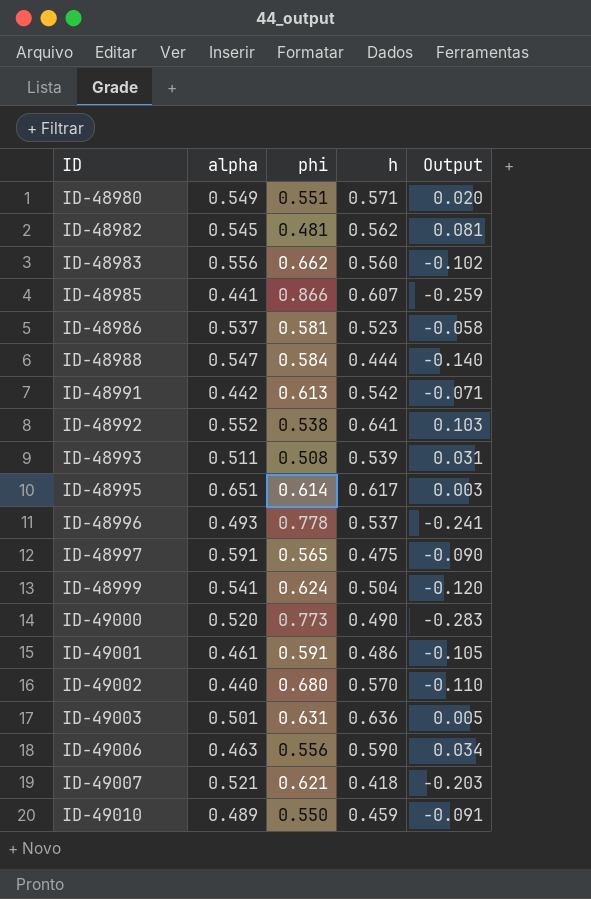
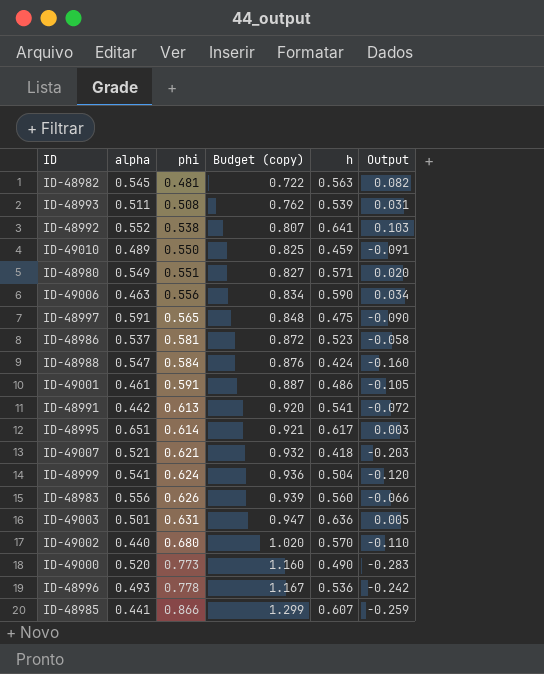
row order: ID ascending -> phi ascending
column Budget (copy) | formula: none -> [phi] * 1.5
ID-48982 | h: 0.562 -> 0.563
ID-48982 | Output: 0.081 -> 0.082
ID-48988 | h: 0.444 -> 0.424
ID-48988 | Output: -0.140 -> -0.160
ID-48991 | h: 0.542 -> 0.541
ID-48991 | Output: -0.071 -> -0.072
ID-48983 | phi: 0.662 -> 0.626
ID-48983 | Output: -0.102 -> -0.066
ID-48996 | h: 0.537 -> 0.536
ID-48996 | Output: -0.241 -> -0.242

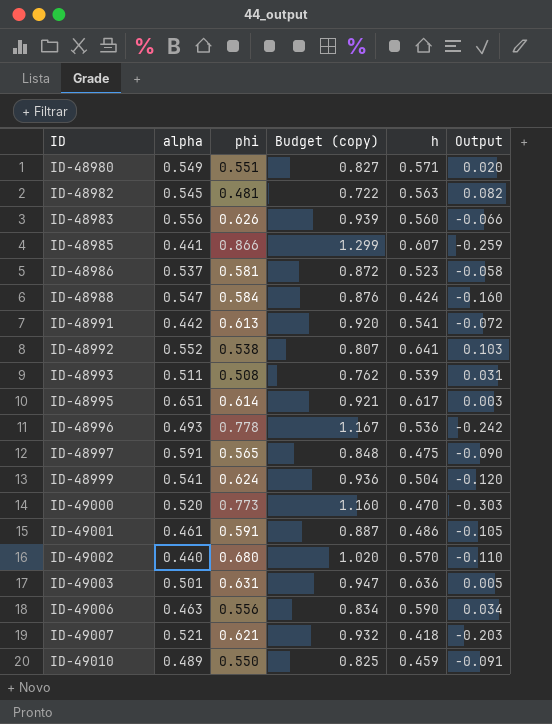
row order: phi ascending -> ID ascending
ID-49000 | h: 0.490 -> 0.470
ID-49000 | Output: -0.283 -> -0.303

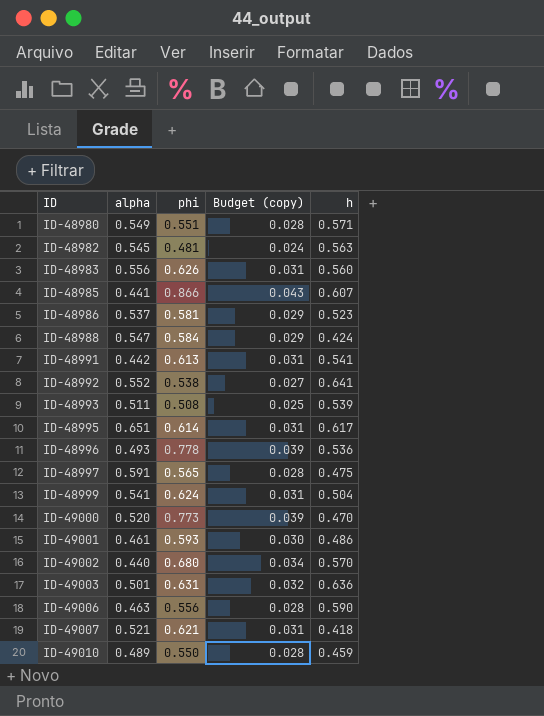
column Output | formula: [h] - [phi] -> none
column Budget (copy) | formula: [phi] * 1.5 -> [phi] * 0.05
ID-49001 | phi: 0.591 -> 0.593

